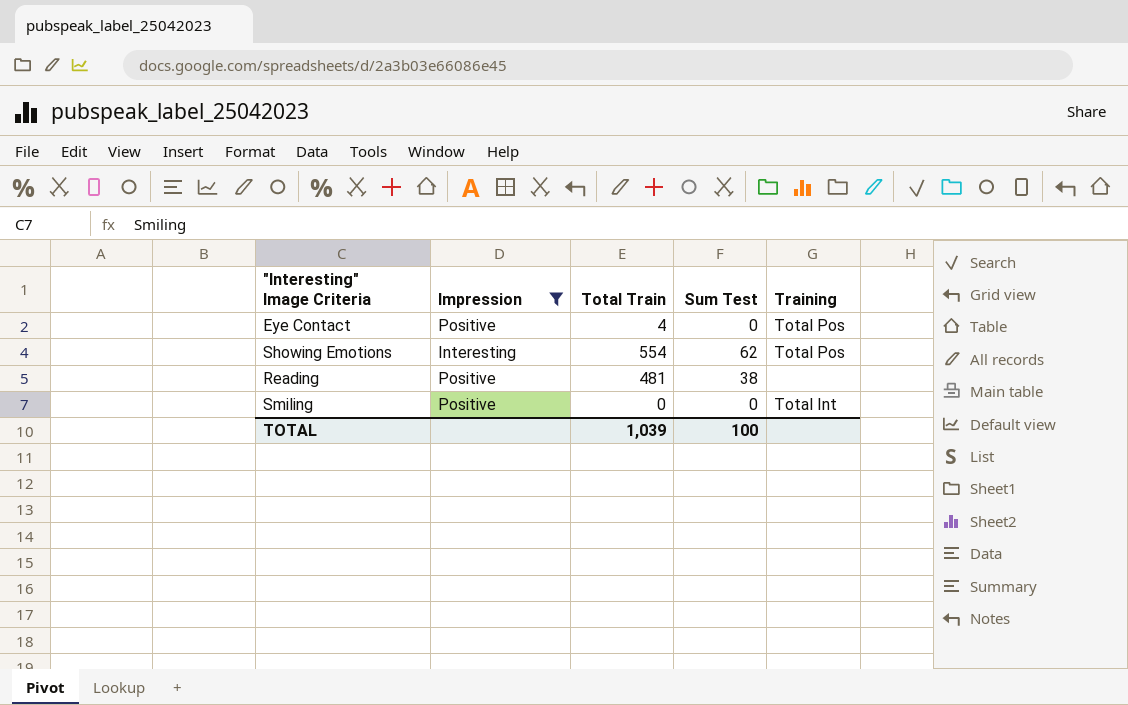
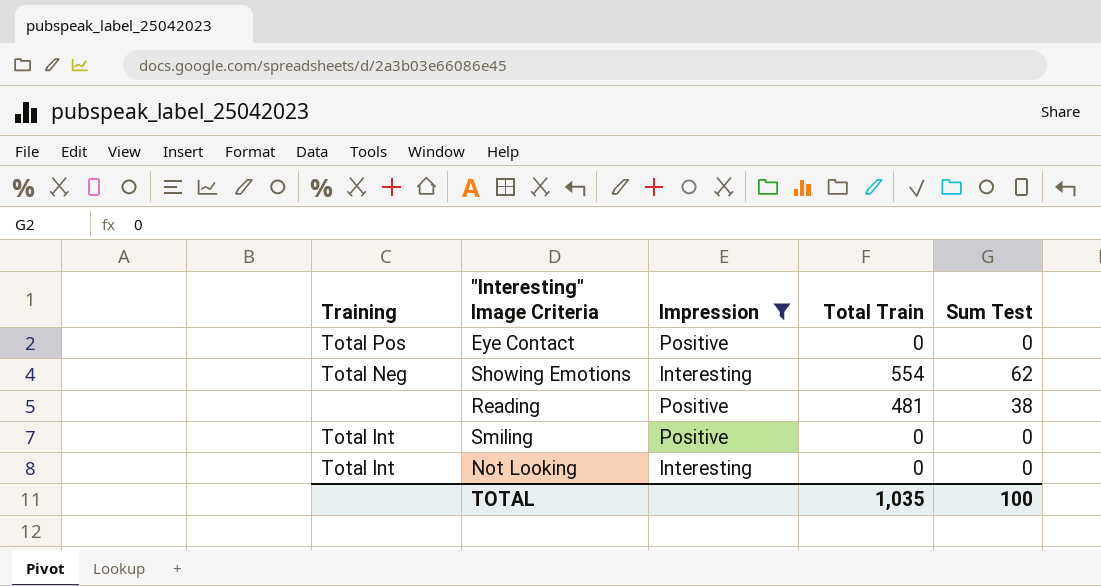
column Training | position: 5 -> 1
Eye Contact | Total Train: 4 -> 0
Showing Emotions | Training: Total Pos -> Total Neg
row Not Looking: none -> Total Int | Interesting | 0 | 0
TOTAL | Total Train: 1,039 -> 1,035

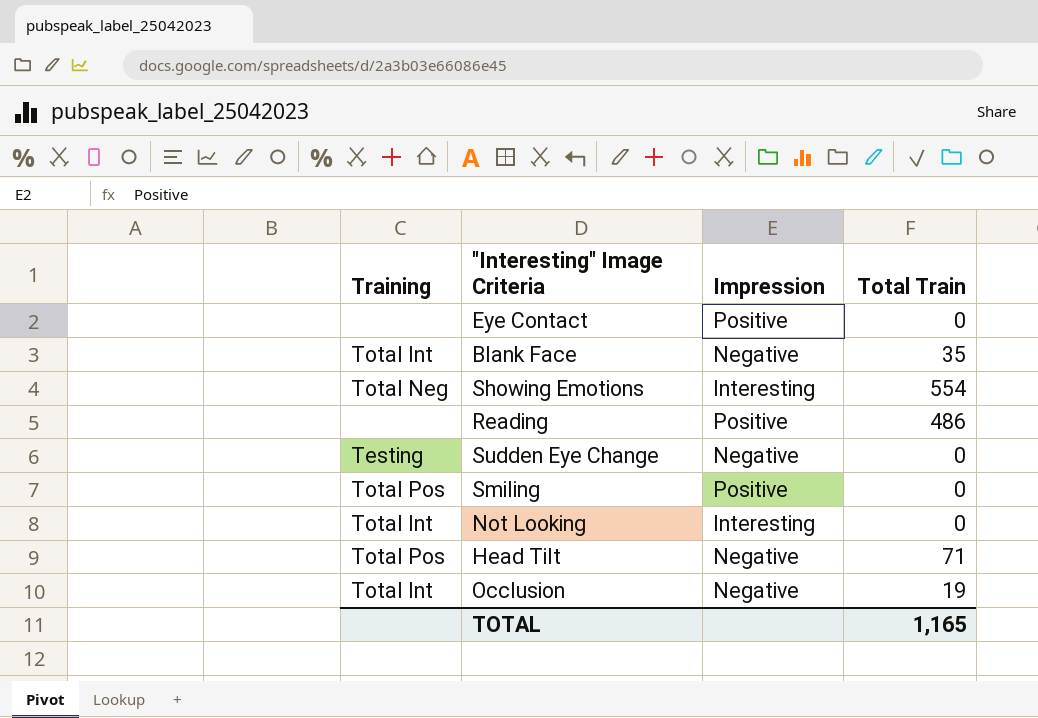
filter: Impression != Negative -> none
column Sum Test | position: 5 -> none
Eye Contact | Training: Total Pos -> none
Reading | Total Train: 481 -> 486
Smiling | Training: Total Int -> Total Pos
TOTAL | Total Train: 1,035 -> 1,165

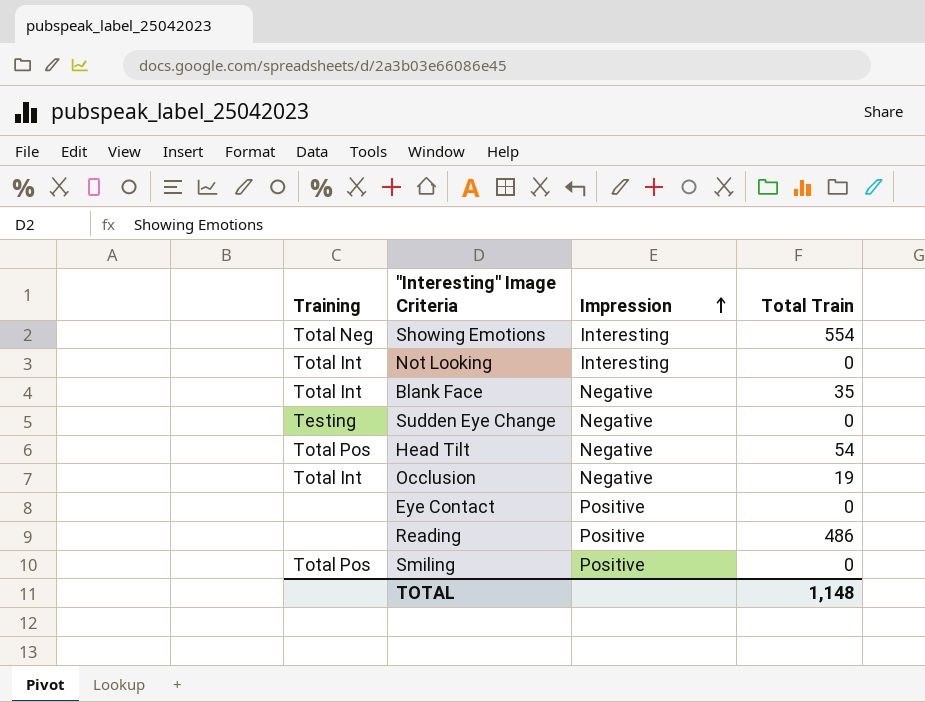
row order: none -> Impression ascending
Head Tilt | Total Train: 71 -> 54
TOTAL | Total Train: 1,165 -> 1,148

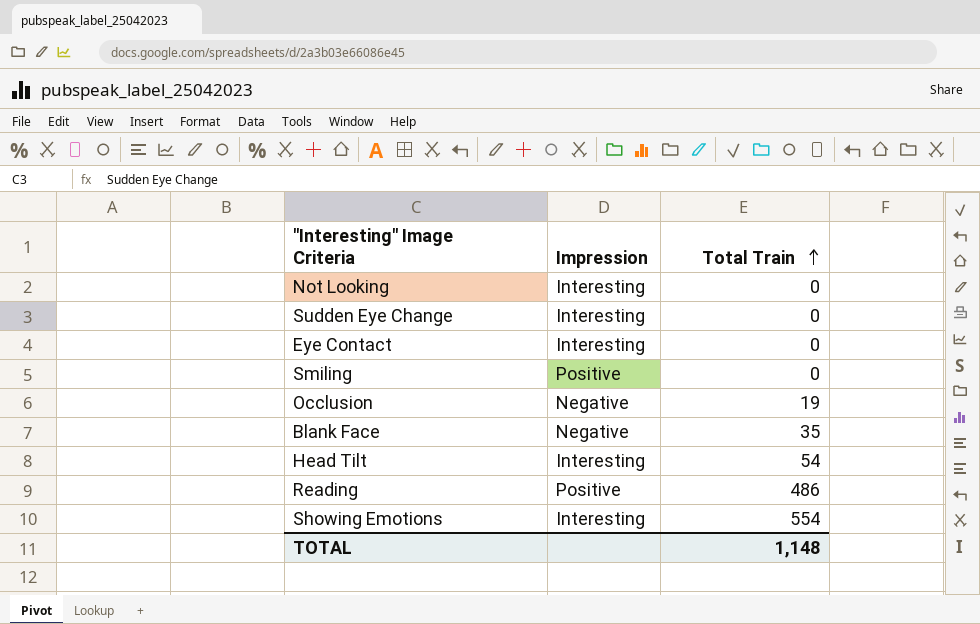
row order: Impression ascending -> Total Train ascending
column Training | position: 1 -> none
Sudden Eye Change | Impression: Negative -> Interesting
Eye Contact | Impression: Positive -> Interesting
Head Tilt | Impression: Negative -> Interesting

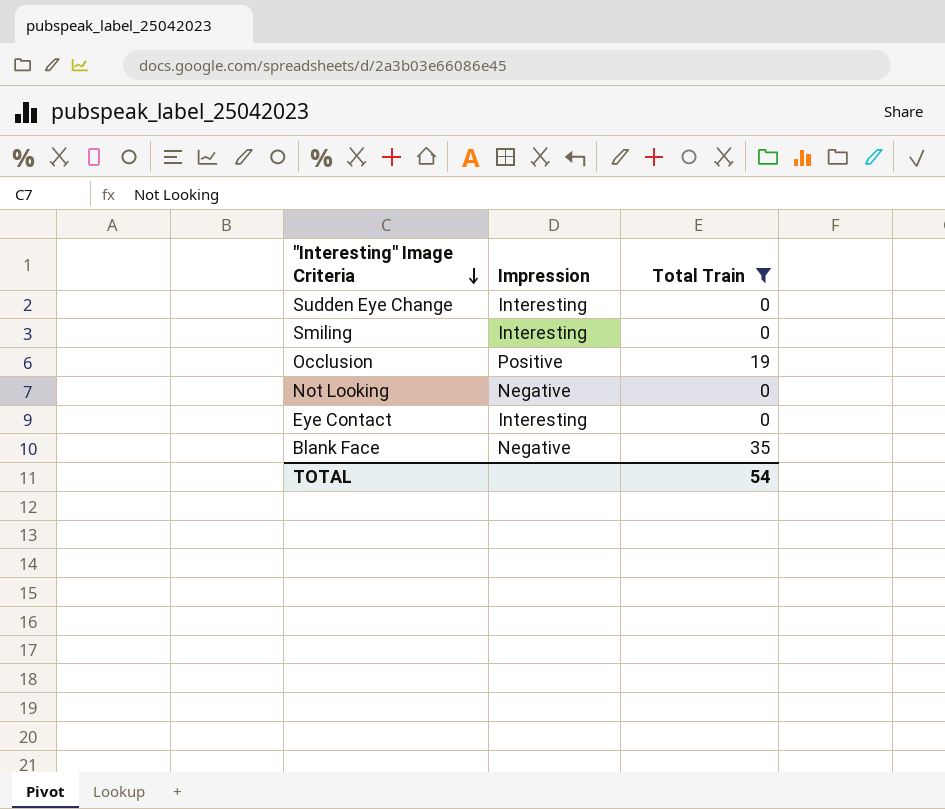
filter: none -> Total Train <= 35
row order: Total Train ascending -> "Interesting" Image Criteria descending
Smiling | Impression: Positive -> Interesting
Occlusion | Impression: Negative -> Positive
Not Looking | Impression: Interesting -> Negative
TOTAL | Total Train: 1,148 -> 54

